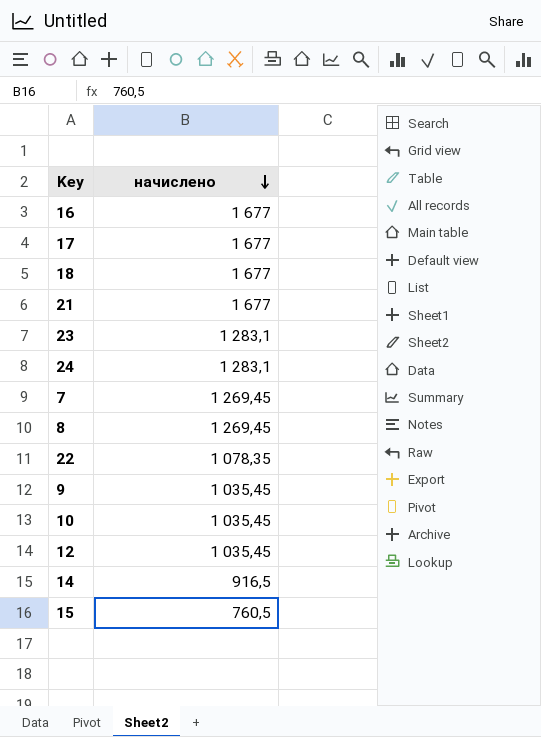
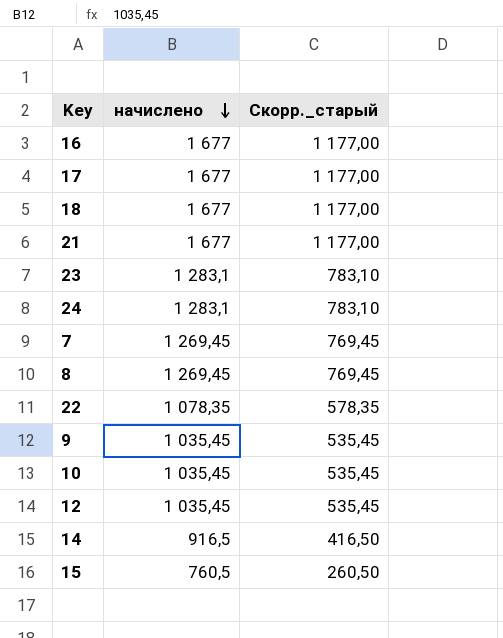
column Скорр._старый | formula: none -> [начислено] - 500

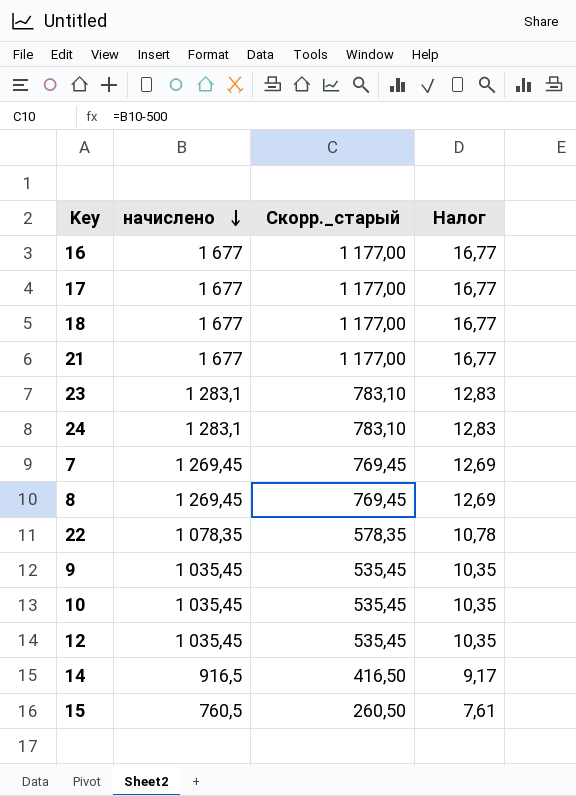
column Налог | formula: none -> [начислено] * 0,01

